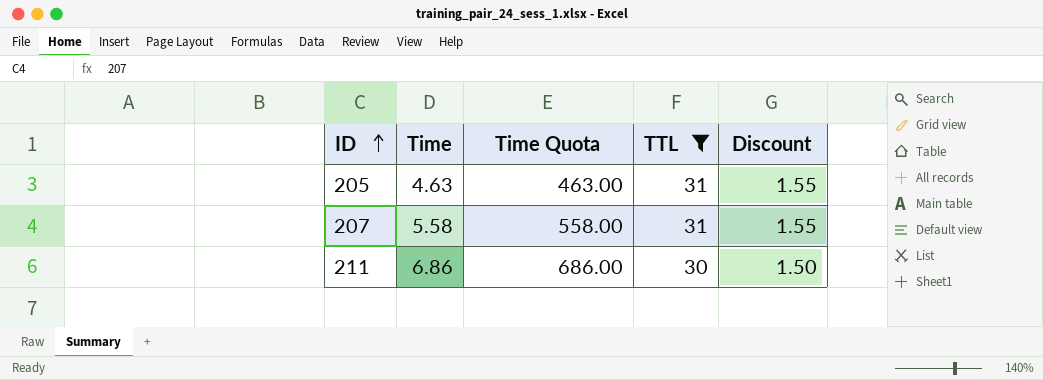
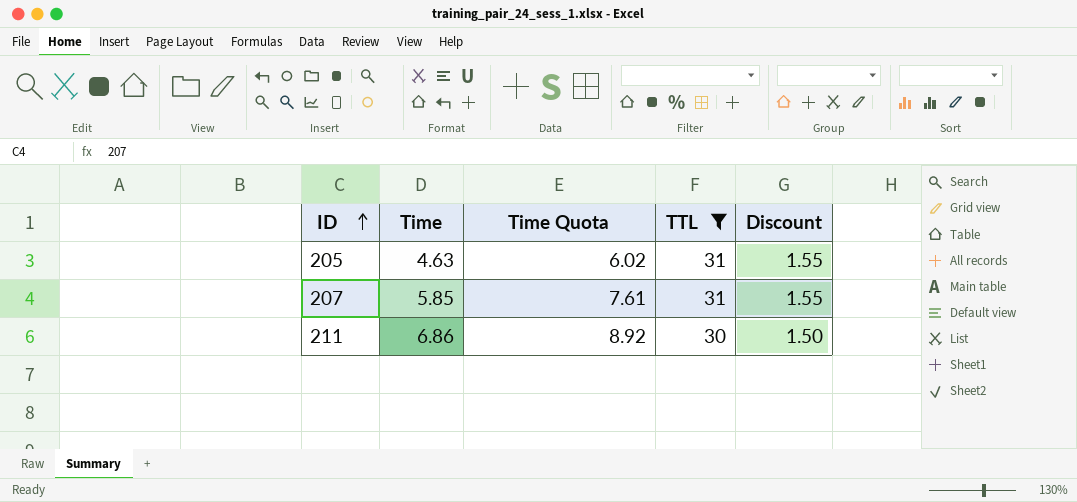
column Time Quota | formula: [Time] * 100 -> [Time] * 1.3
207 | Time: 5.58 -> 5.85

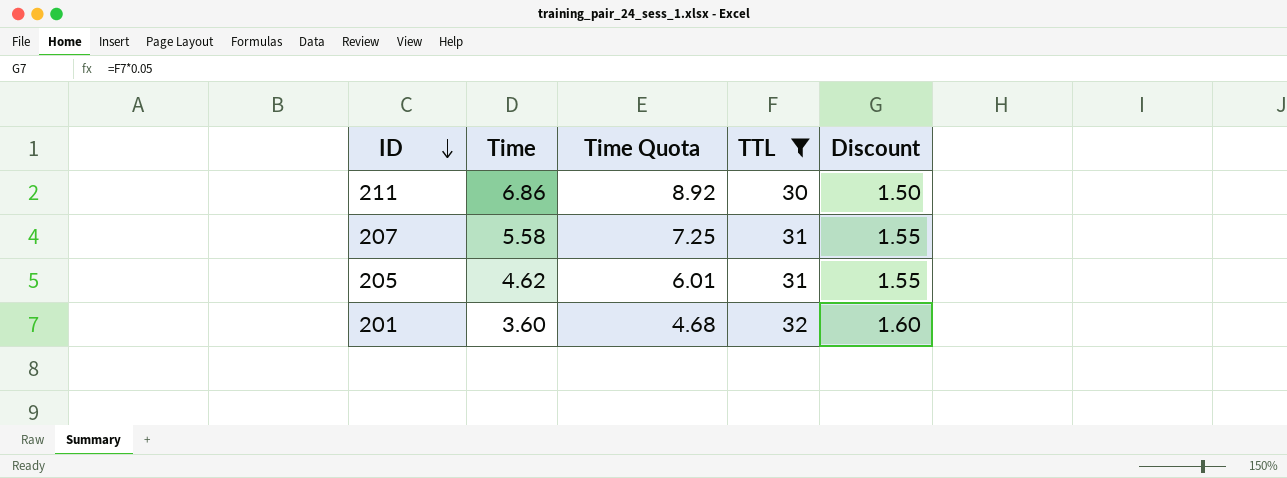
row order: ID ascending -> ID descending
207 | Time: 5.85 -> 5.58
207 | Time Quota: 7.61 -> 7.25
205 | Time: 4.63 -> 4.62
205 | Time Quota: 6.02 -> 6.01
row 201: none -> 3.60 | 4.68 | 32 | 1.60

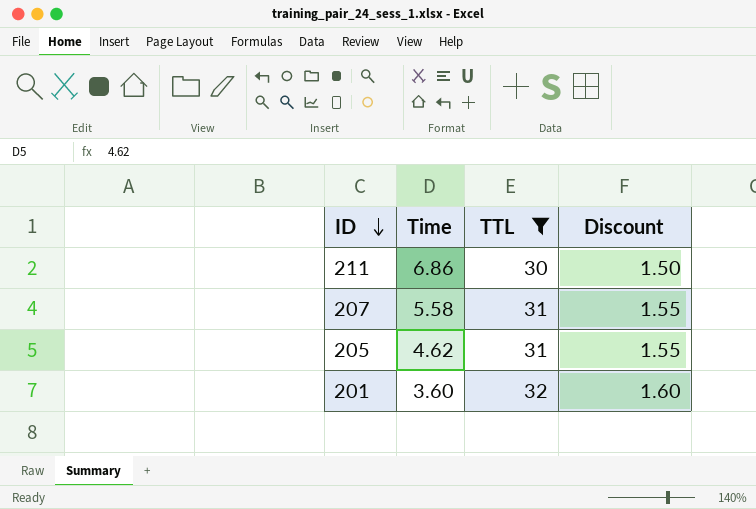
column Time Quota | formula: [Time] * 1.3 -> none

